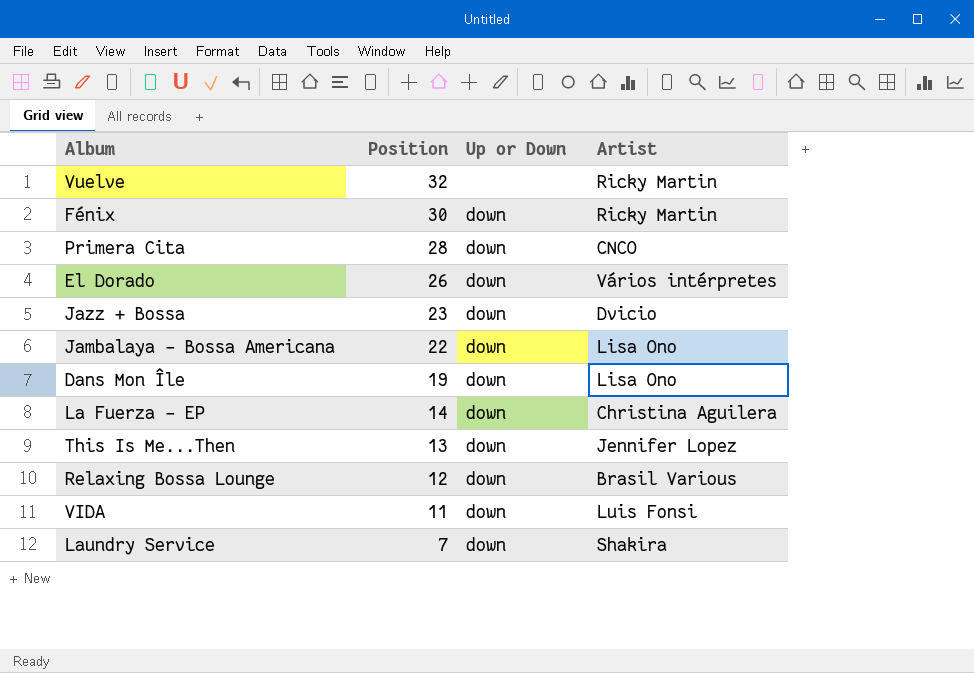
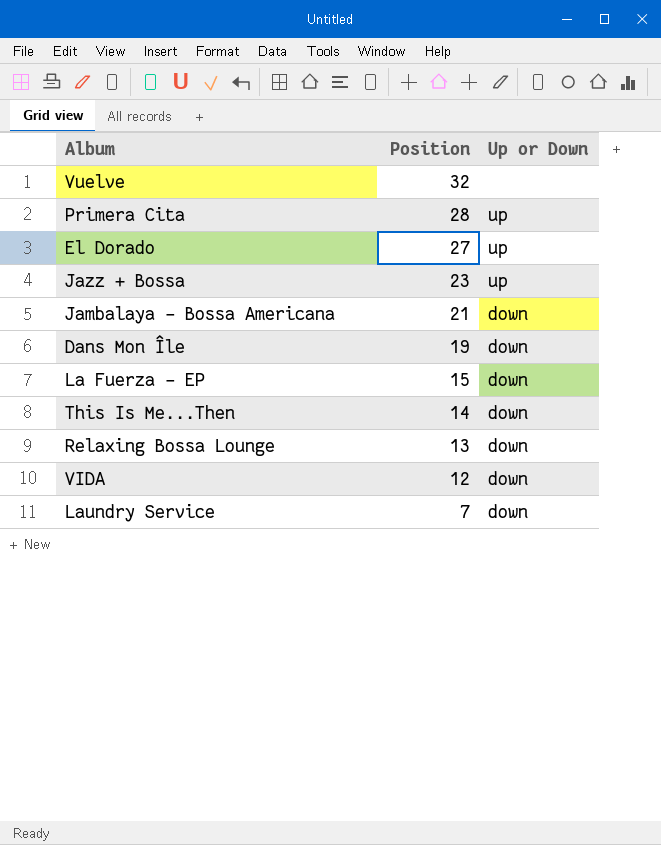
column Artist | position: 4 -> none
row Fénix: 30 | down | Ricky Martin -> none
Primera Cita | Up or Down: down -> up
El Dorado | Position: 26 -> 27
El Dorado | Up or Down: down -> up
Jazz + Bossa | Up or Down: down -> up
Jambalaya - Bossa Americana | Position: 22 -> 21
La Fuerza - EP | Position: 14 -> 15
This Is Me...Then | Position: 13 -> 14
Relaxing Bossa Lounge | Position: 12 -> 13
VIDA | Position: 11 -> 12

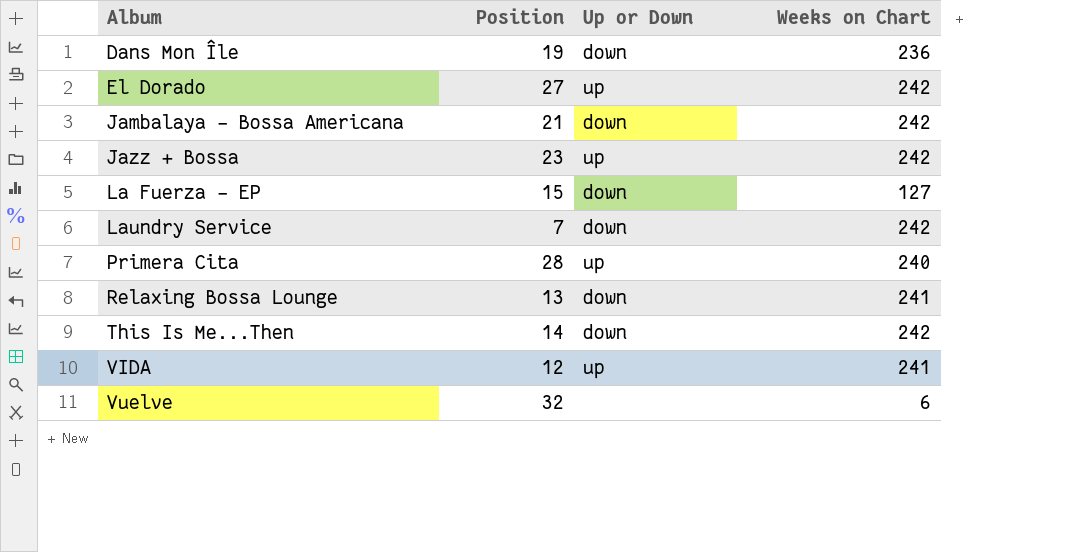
row order: Position descending -> Album ascending
column Weeks on Chart | position: none -> 4
VIDA | Up or Down: down -> up

